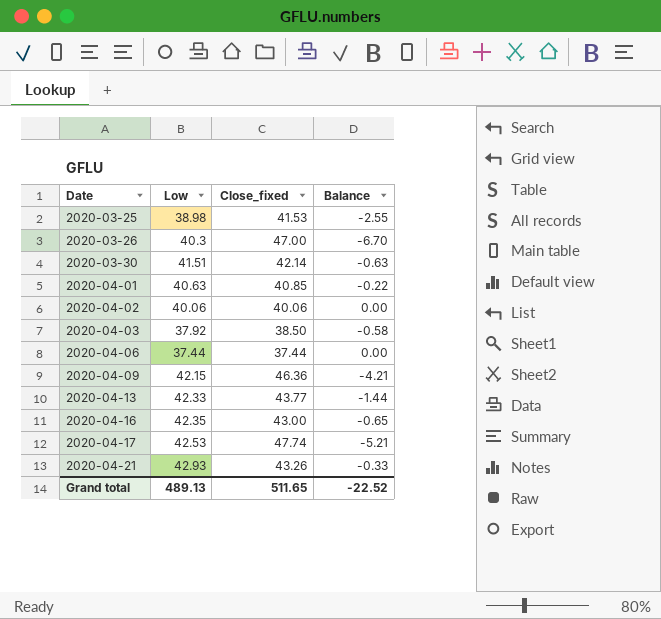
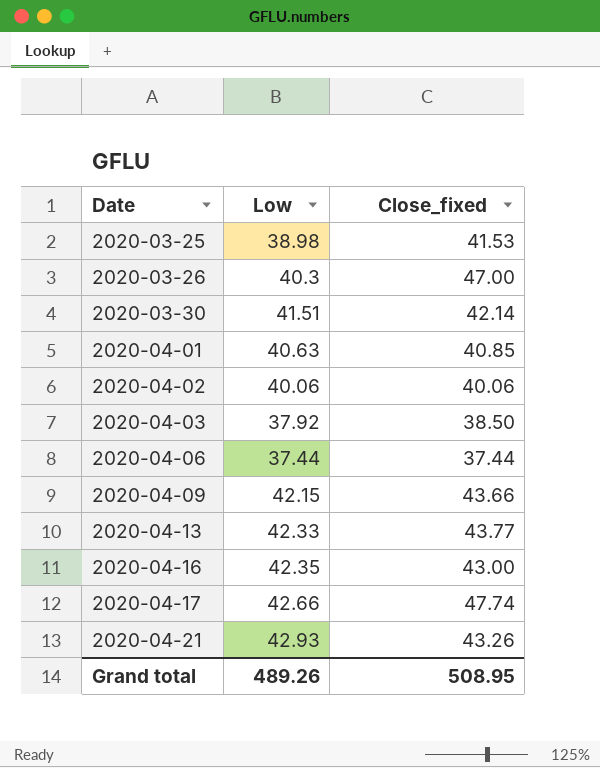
column Balance | formula: [Low] - [Close_fixed] -> none
2020-04-09 | Close_fixed: 46.36 -> 43.66
2020-04-17 | Low: 42.53 -> 42.66
Grand total | Low: 489.13 -> 489.26
Grand total | Close_fixed: 511.65 -> 508.95

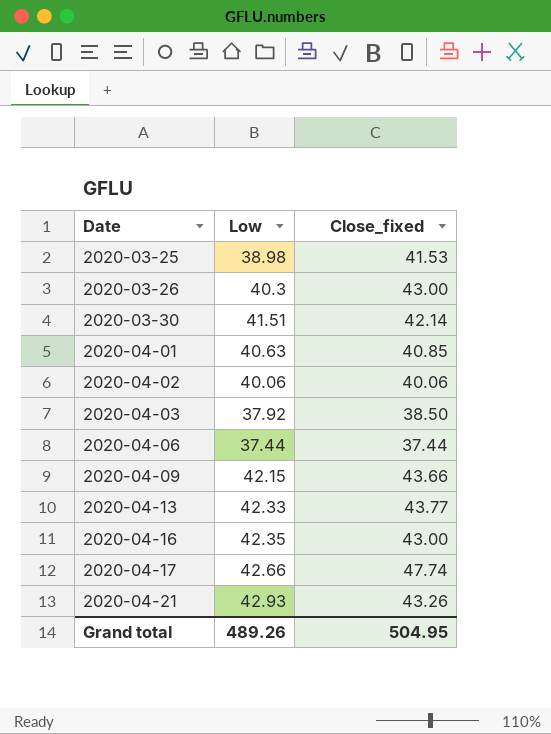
2020-03-26 | Close_fixed: 47.00 -> 43.00
Grand total | Close_fixed: 508.95 -> 504.95

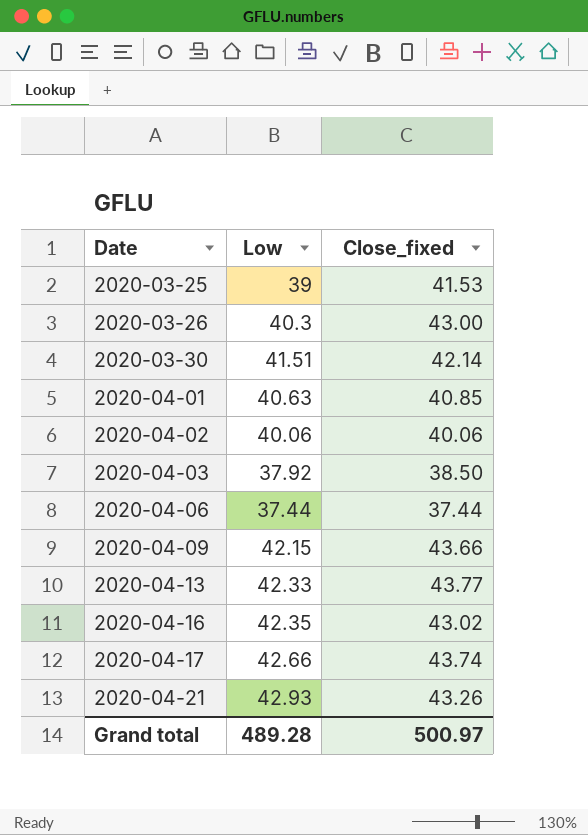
2020-03-25 | Low: 38.98 -> 39
2020-04-16 | Close_fixed: 43.00 -> 43.02
2020-04-17 | Close_fixed: 47.74 -> 43.74
Grand total | Low: 489.26 -> 489.28
Grand total | Close_fixed: 504.95 -> 500.97

